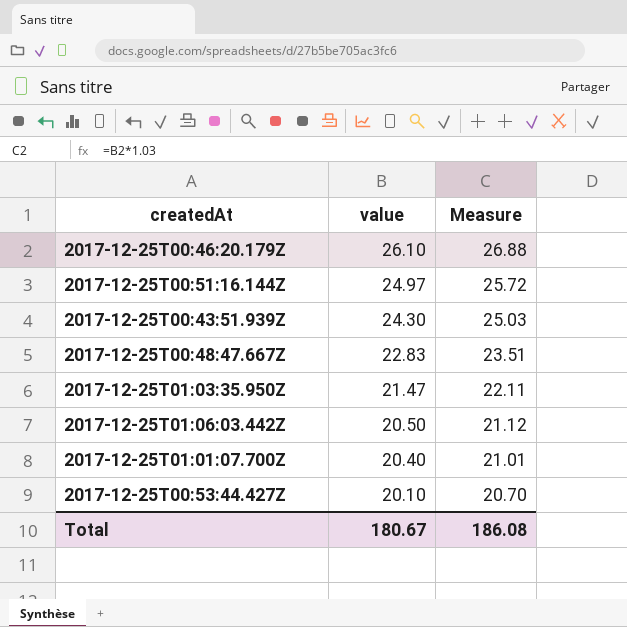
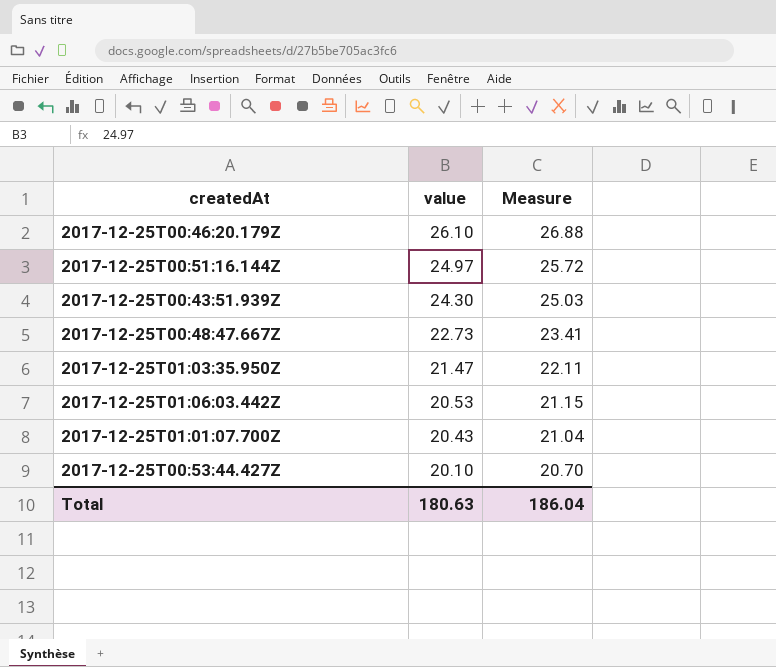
2017-12-25T00:48:47.667Z | value: 22.83 -> 22.73
2017-12-25T00:48:47.667Z | Measure: 23.51 -> 23.41
2017-12-25T01:06:03.442Z | value: 20.50 -> 20.53
2017-12-25T01:06:03.442Z | Measure: 21.12 -> 21.15
2017-12-25T01:01:07.700Z | value: 20.40 -> 20.43
2017-12-25T01:01:07.700Z | Measure: 21.01 -> 21.04
Total | value: 180.67 -> 180.63
Total | Measure: 186.08 -> 186.04

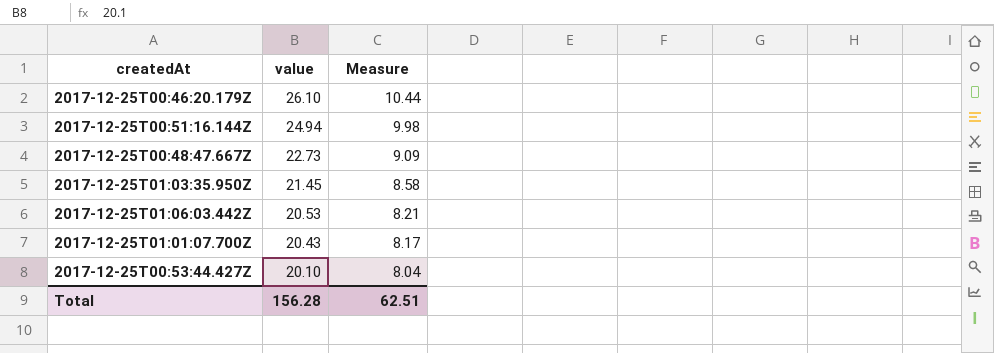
column Measure | formula: [value] * 1.03 -> [value] * 0.4
row 2017-12-25T00:43:51.939Z: 24.30 | 25.03 -> none
2017-12-25T00:51:16.144Z | value: 24.97 -> 24.94
2017-12-25T01:03:35.950Z | value: 21.47 -> 21.45
Total | value: 180.63 -> 156.28
Total | Measure: 186.04 -> 62.51

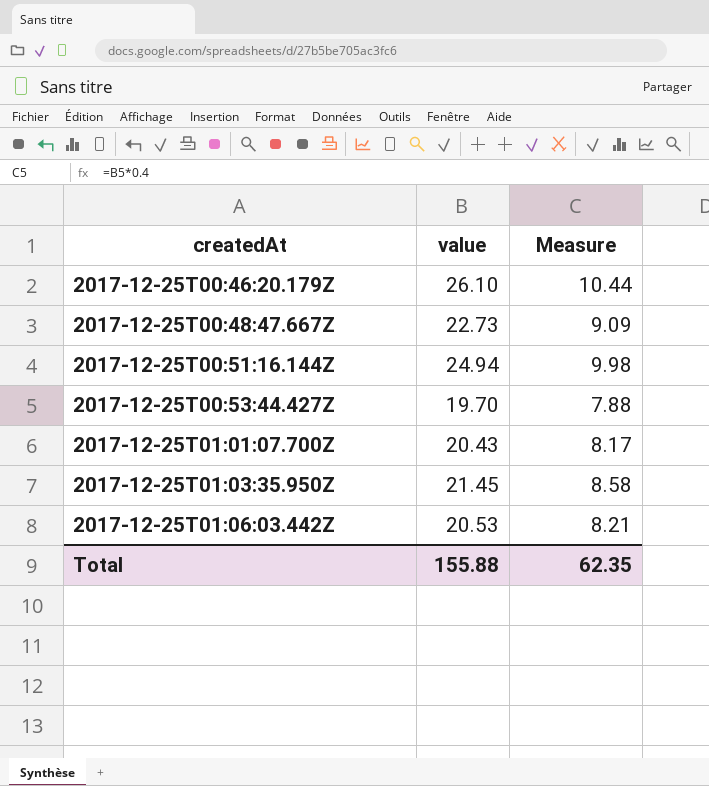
row order: value descending -> createdAt ascending
2017-12-25T00:53:44.427Z | value: 20.10 -> 19.70
2017-12-25T00:53:44.427Z | Measure: 8.04 -> 7.88
Total | value: 156.28 -> 155.88
Total | Measure: 62.51 -> 62.35

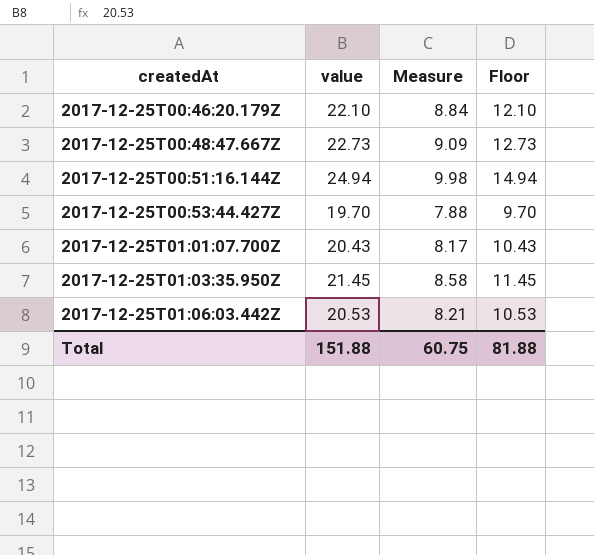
column Floor | formula: none -> [value] - 10
2017-12-25T00:46:20.179Z | value: 26.10 -> 22.10
2017-12-25T00:46:20.179Z | Measure: 10.44 -> 8.84
Total | value: 155.88 -> 151.88
Total | Measure: 62.35 -> 60.75

